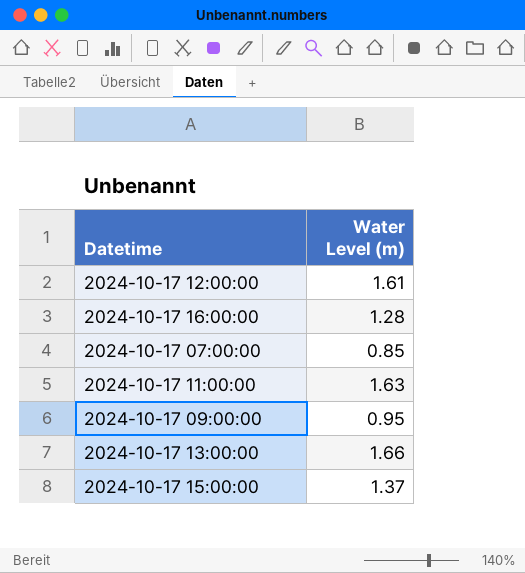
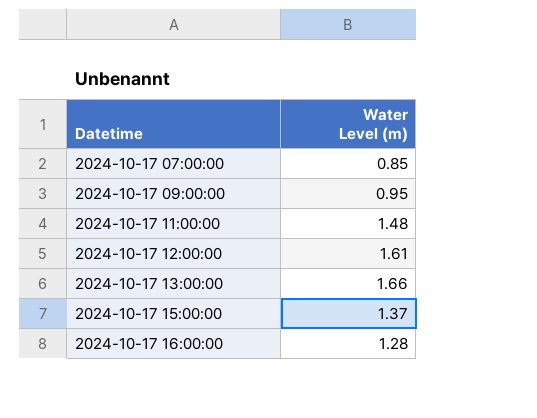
row order: none -> Datetime ascending
2024-10-17 11:00:00 | Water Level (m): 1.63 -> 1.48

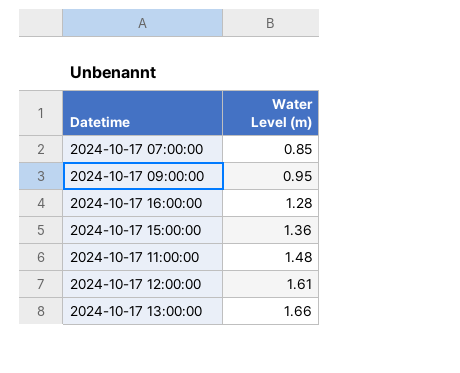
row order: Datetime ascending -> Water Level (m) ascending
2024-10-17 15:00:00 | Water Level (m): 1.37 -> 1.36

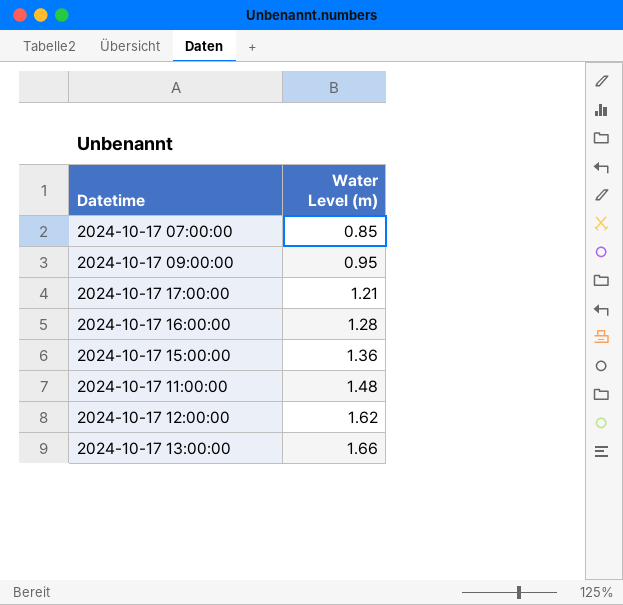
row 2024-10-17 17:00:00: none -> 1.21
2024-10-17 12:00:00 | Water Level (m): 1.61 -> 1.62

